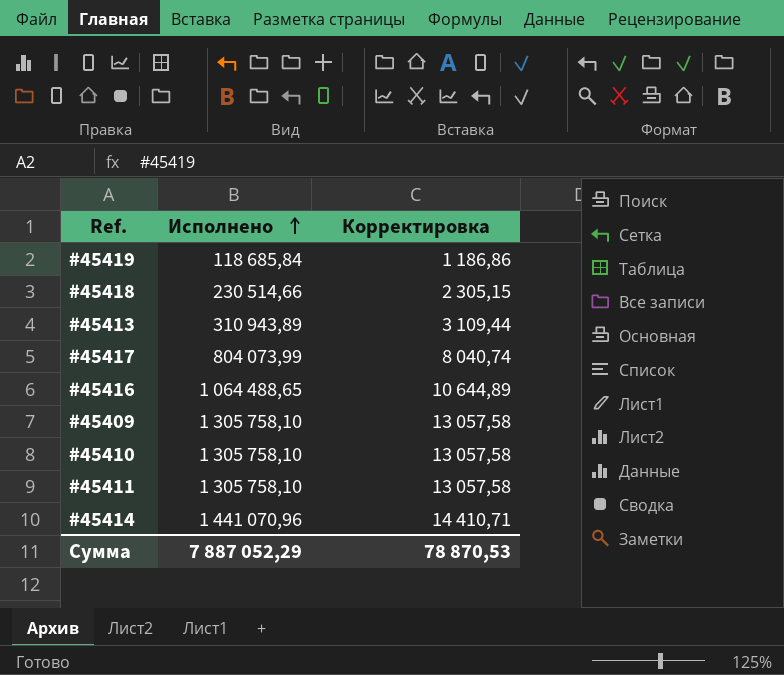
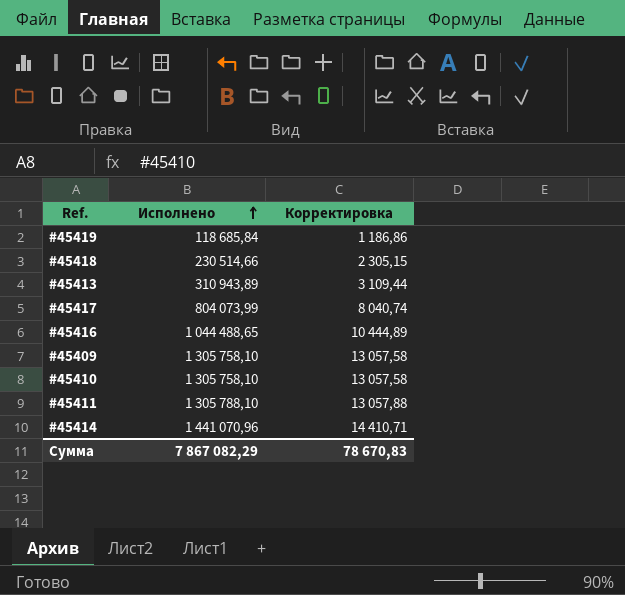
#45416 | Исполнено: 1 064 488,65 -> 1 044 488,65
#45416 | Корректировка: 10 644,89 -> 10 444,89
#45411 | Исполнено: 1 305 758,10 -> 1 305 788,10
#45411 | Корректировка: 13 057,58 -> 13 057,88
Сумма | Исполнено: 7 887 052,29 -> 7 867 082,29
Сумма | Корректировка: 78 870,53 -> 78 670,83

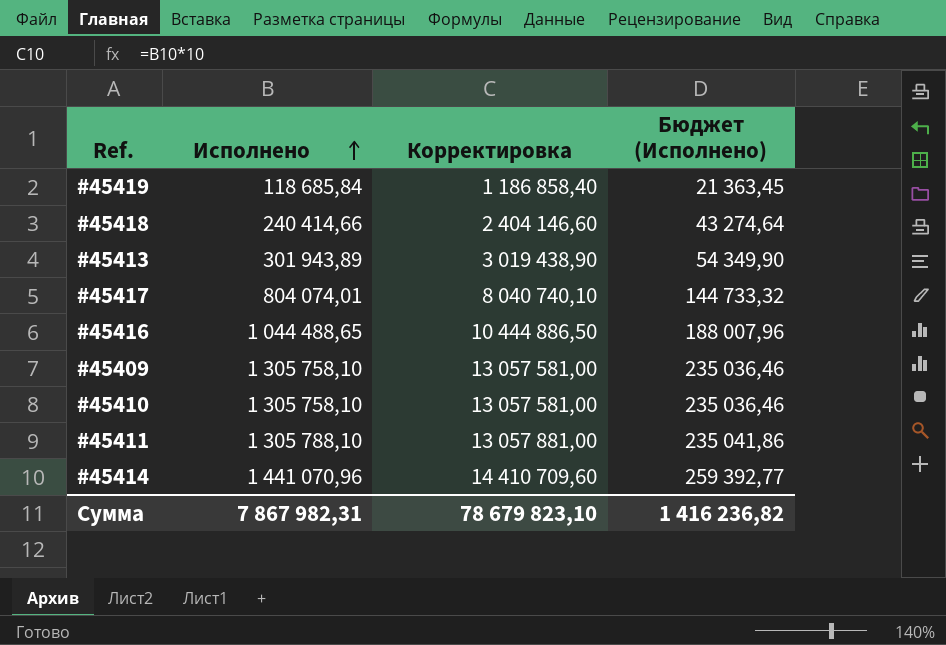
column Корректировка | formula: [Исполнено] * 0,01 -> [Исполнено] * 10
column Бюджет (Исполнено) | formula: none -> [Исполнено] * 0,18
#45418 | Исполнено: 230 514,66 -> 240 414,66
#45413 | Исполнено: 310 943,89 -> 301 943,89
#45417 | Исполнено: 804 073,99 -> 804 074,01
Сумма | Исполнено: 7 867 082,29 -> 7 867 982,31
Сумма | Корректировка: 78 670,83 -> 78 679 823,10

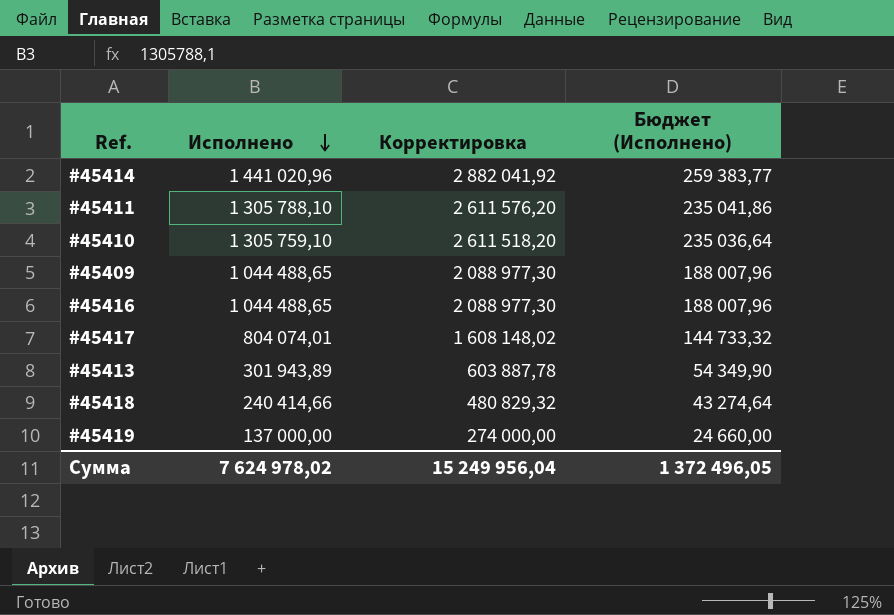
row order: Исполнено ascending -> Исполнено descending
column Корректировка | formula: [Исполнено] * 10 -> [Исполнено] * 2
#45414 | Исполнено: 1 441 070,96 -> 1 441 020,96
#45414 | Бюджет (Исполнено): 259 392,77 -> 259 383,77
#45410 | Исполнено: 1 305 758,10 -> 1 305 759,10
#45410 | Бюджет (Исполнено): 235 036,46 -> 235 036,64
#45409 | Исполнено: 1 305 758,10 -> 1 044 488,65
#45409 | Бюджет (Исполнено): 235 036,46 -> 188 007,96
#45419 | Исполнено: 118 685,84 -> 137 000,00
#45419 | Бюджет (Исполнено): 21 363,45 -> 24 660,00
Сумма | Исполнено: 7 867 982,31 -> 7 624 978,02
Сумма | Корректировка: 78 679 823,10 -> 15 249 956,04
Сумма | Бюджет (Исполнено): 1 416 236,82 -> 1 372 496,05

